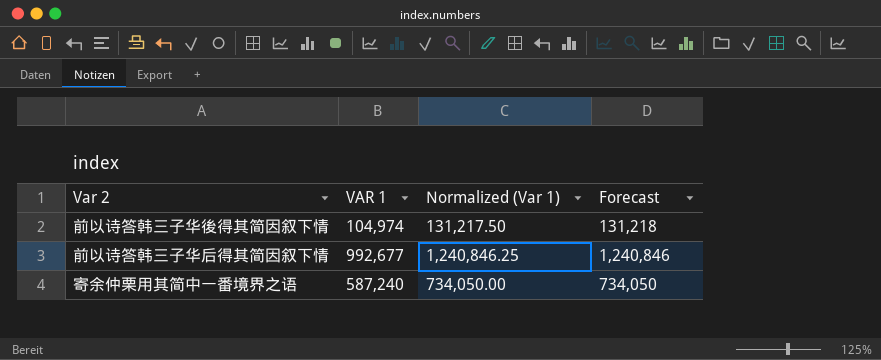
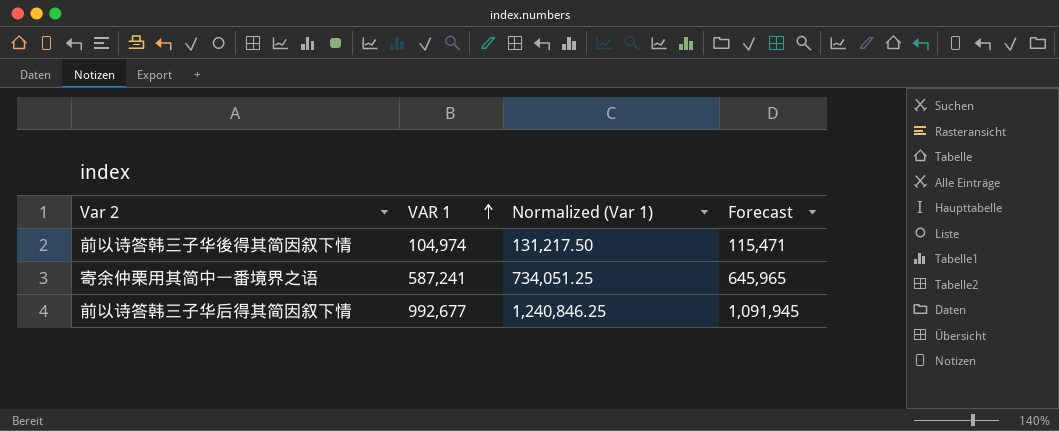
row order: none -> VAR 1 ascending
column Forecast | formula: [VAR 1] * 1.25 -> [VAR 1] * 1.1
寄余仲栗用其简中一番境界之语 | VAR 1: 587,240 -> 587,241
寄余仲栗用其简中一番境界之语 | Normalized (Var 1): 734,050.00 -> 734,051.25

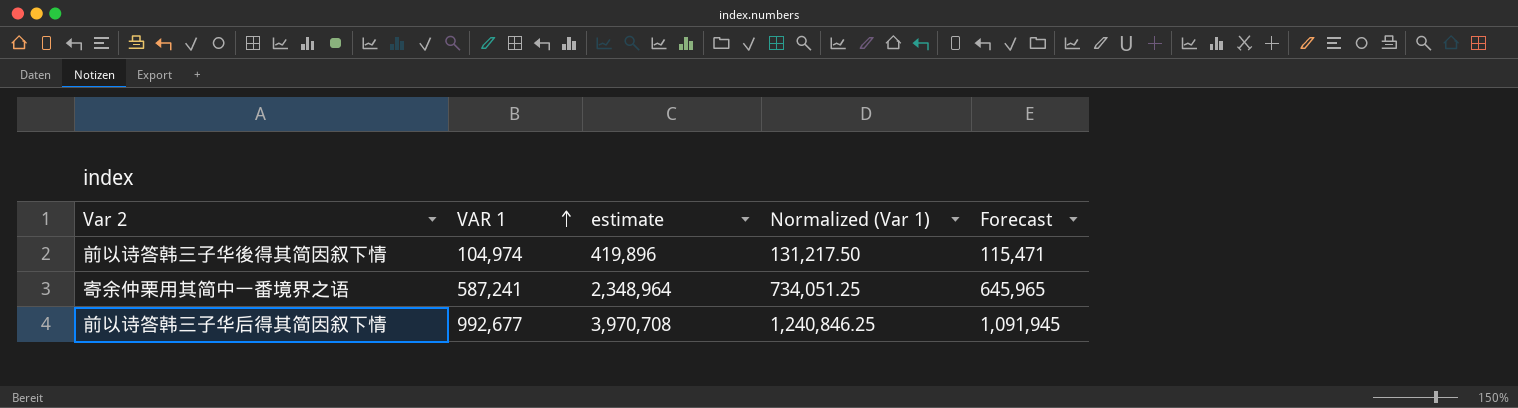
column estimate | formula: none -> [VAR 1] * 4

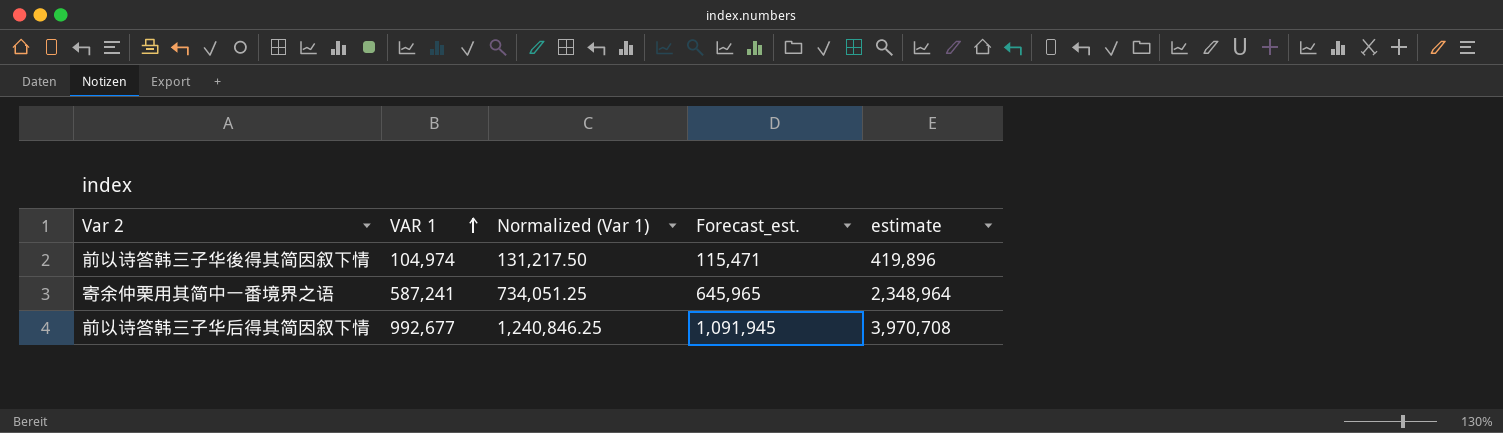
column name: Forecast -> Forecast_est.
column estimate | position: 3 -> 5

